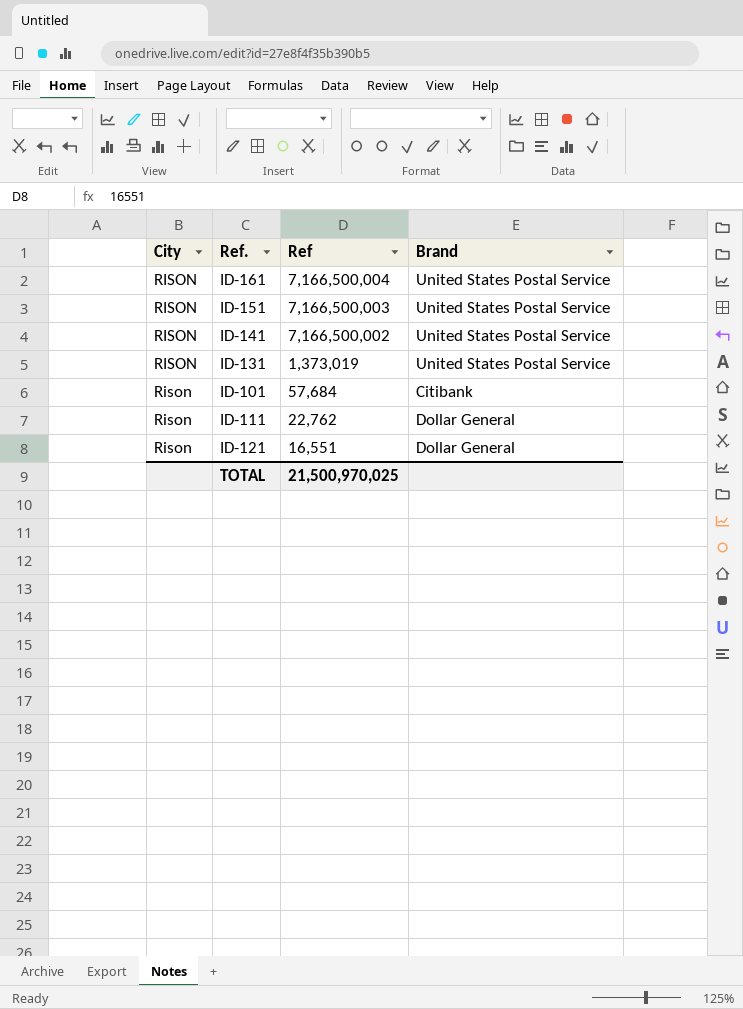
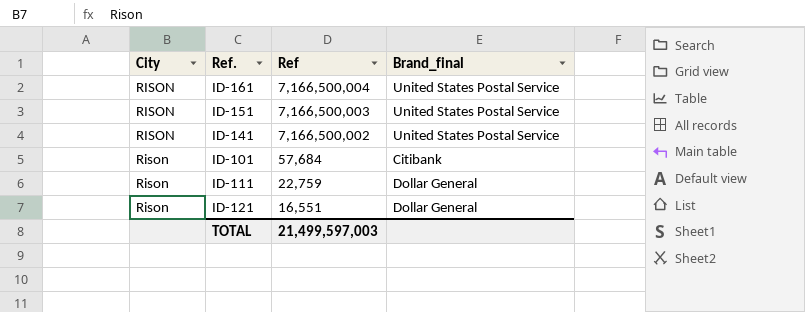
column name: Brand -> Brand_final
row ID-131: RISON | 1,373,019 | United States Postal Service -> none
ID-111 | Ref: 22,762 -> 22,759
TOTAL | Ref: 21,500,970,025 -> 21,499,597,003

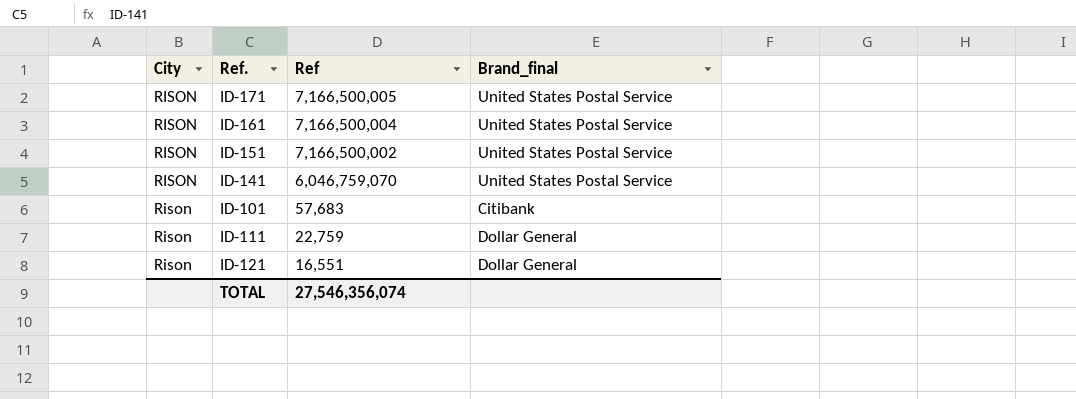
row ID-171: none -> RISON | 7,166,500,005 | United States Postal Service
ID-151 | Ref: 7,166,500,003 -> 7,166,500,002
ID-141 | Ref: 7,166,500,002 -> 6,046,759,070
ID-101 | Ref: 57,684 -> 57,683
TOTAL | Ref: 21,499,597,003 -> 27,546,356,074

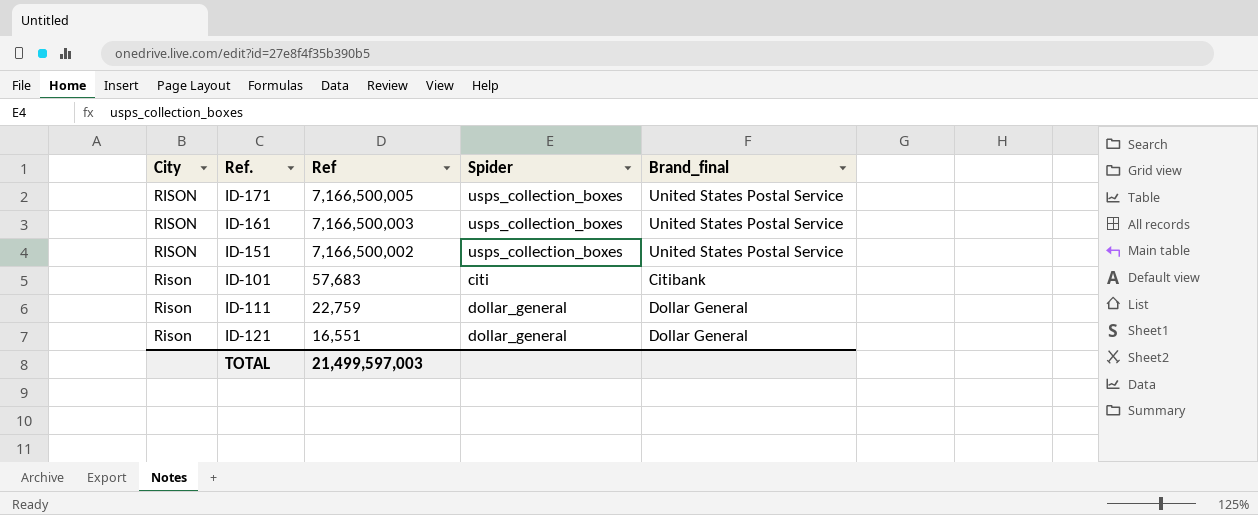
column Spider | position: none -> 4
row ID-141: RISON | 6,046,759,070 | United States Postal Service -> none
ID-161 | Ref: 7,166,500,004 -> 7,166,500,003
TOTAL | Ref: 27,546,356,074 -> 21,499,597,003

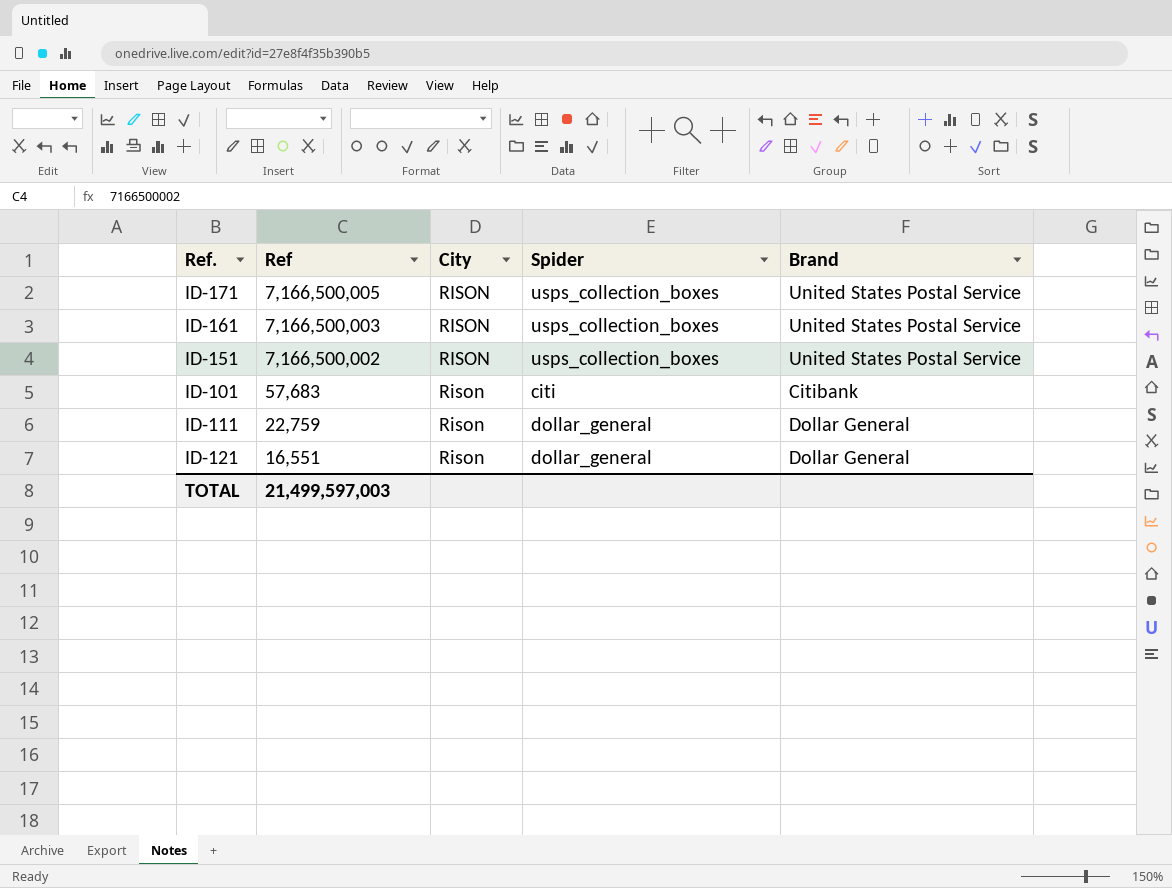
column City | position: 1 -> 3
column name: Brand_final -> Brand

